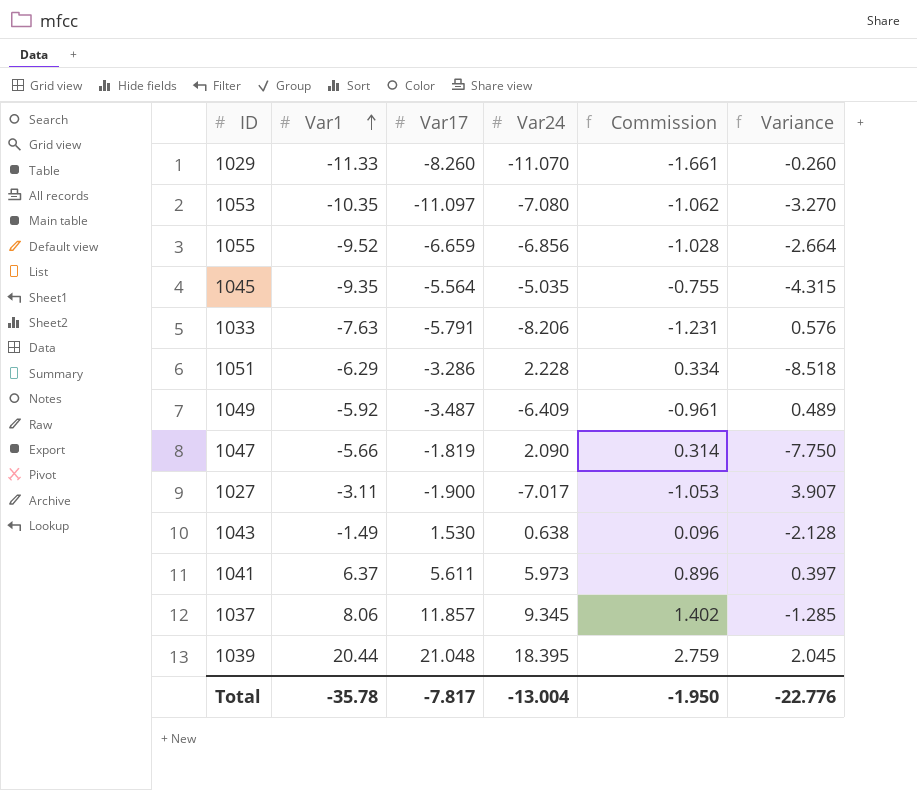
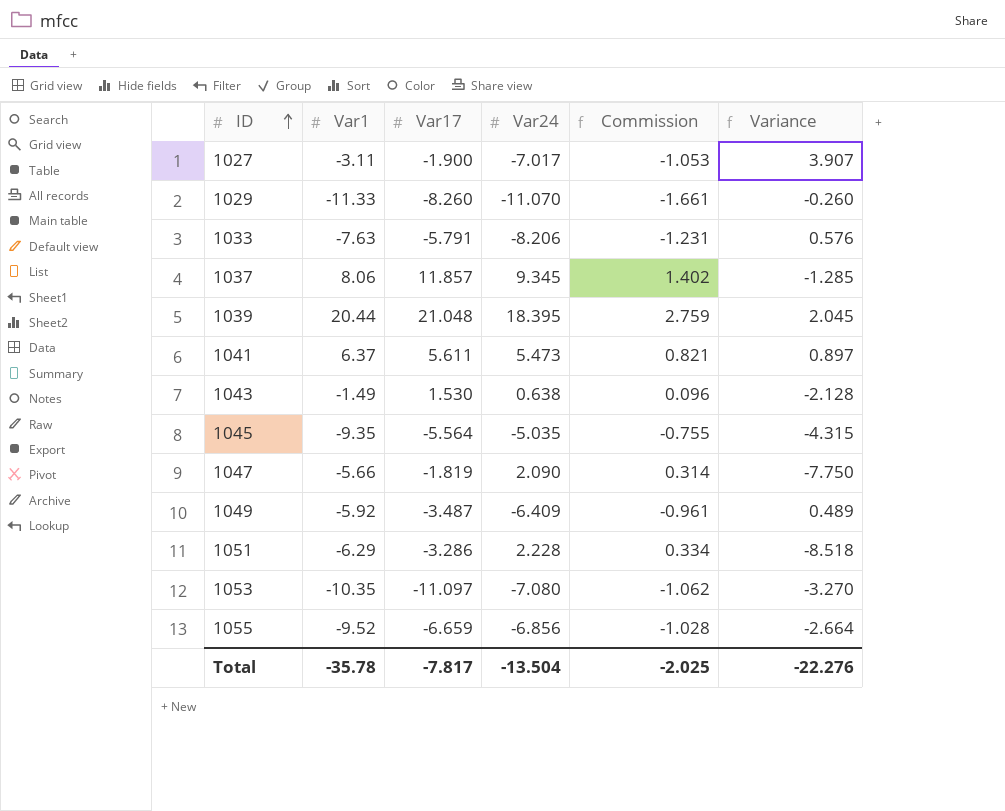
row order: Var1 ascending -> ID ascending
1041 | Var24: 5.973 -> 5.473
1041 | Commission: 0.896 -> 0.821
1041 | Variance: 0.397 -> 0.897
Total | Var24: -13.004 -> -13.504
Total | Commission: -1.950 -> -2.025
Total | Variance: -22.776 -> -22.276

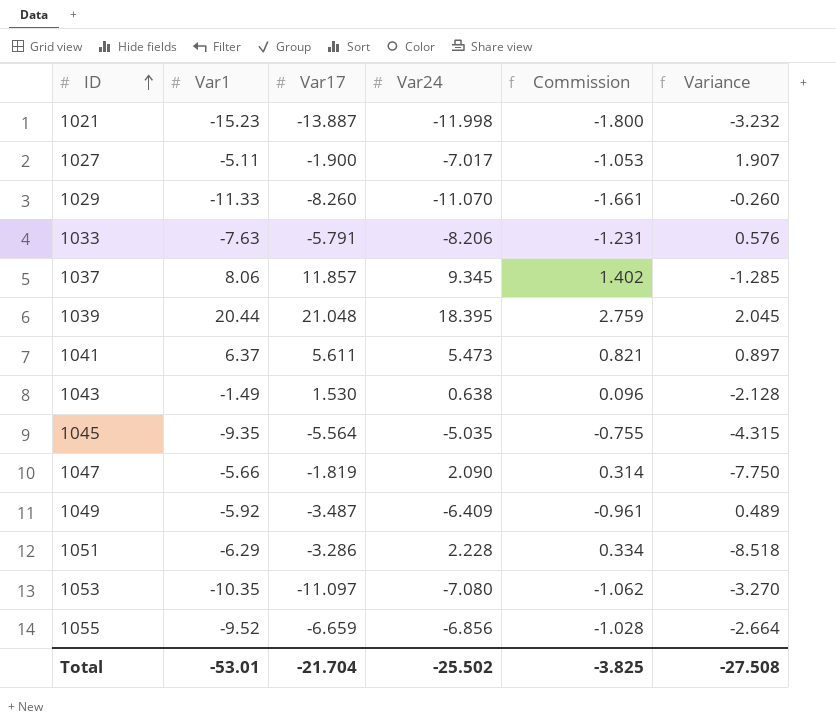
row 1021: none -> -15.23 | -13.887 | -11.998 | -1.800 | -3.232
1027 | Var1: -3.11 -> -5.11
1027 | Variance: 3.907 -> 1.907
Total | Var1: -35.78 -> -53.01
Total | Var17: -7.817 -> -21.704
Total | Var24: -13.504 -> -25.502
Total | Commission: -2.025 -> -3.825
Total | Variance: -22.276 -> -27.508

